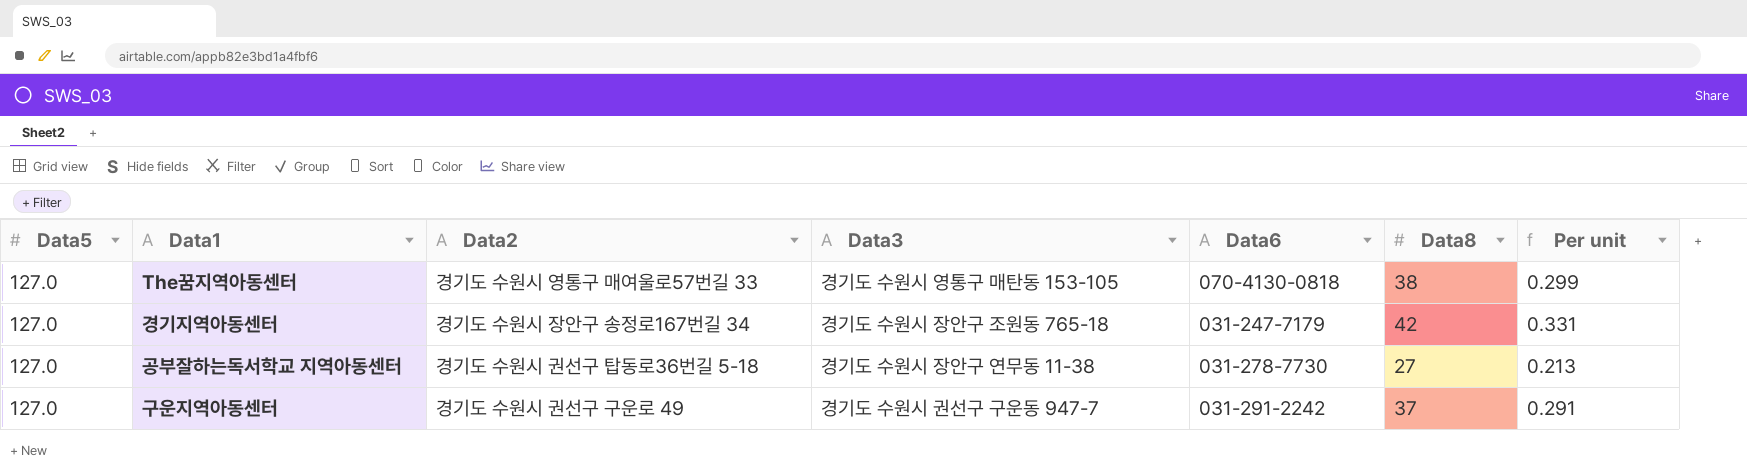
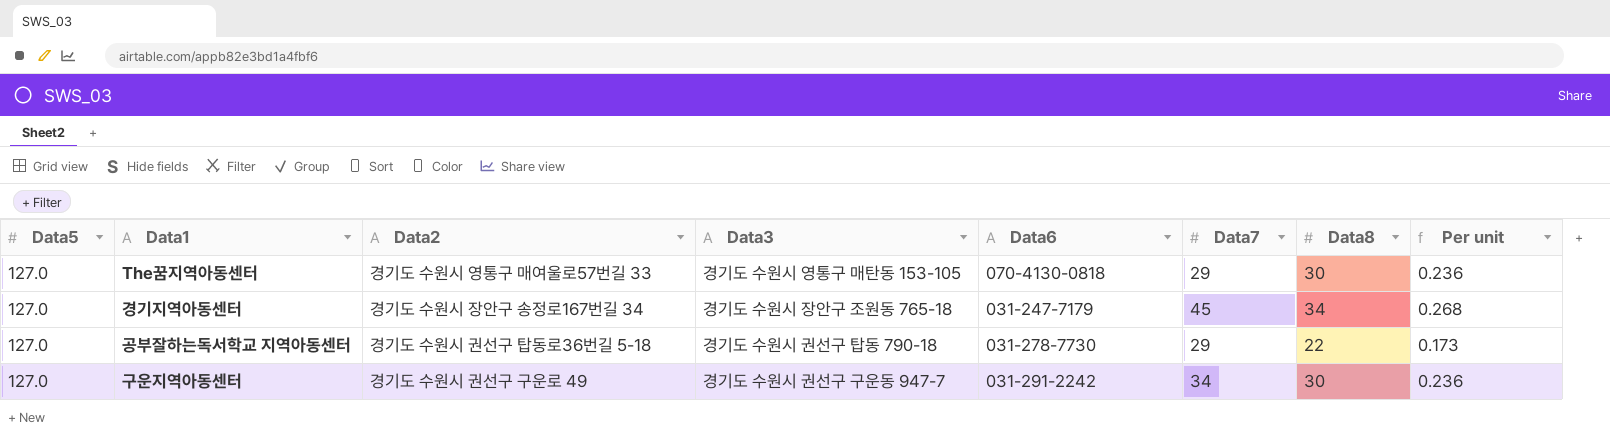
column Data7 | position: none -> 6
The꿈지역아동센터 | Data8: 38 -> 30
The꿈지역아동센터 | Per unit: 0.299 -> 0.236
경기지역아동센터 | Data8: 42 -> 34
경기지역아동센터 | Per unit: 0.331 -> 0.268
공부잘하는독서학교 지역아동센터 | Data3: 경기도 수원시 장안구 연무동 11-38 -> 경기도 수원시 권선구 탑동 790-18
공부잘하는독서학교 지역아동센터 | Data8: 27 -> 22
공부잘하는독서학교 지역아동센터 | Per unit: 0.213 -> 0.173
구운지역아동센터 | Data8: 37 -> 30
구운지역아동센터 | Per unit: 0.291 -> 0.236

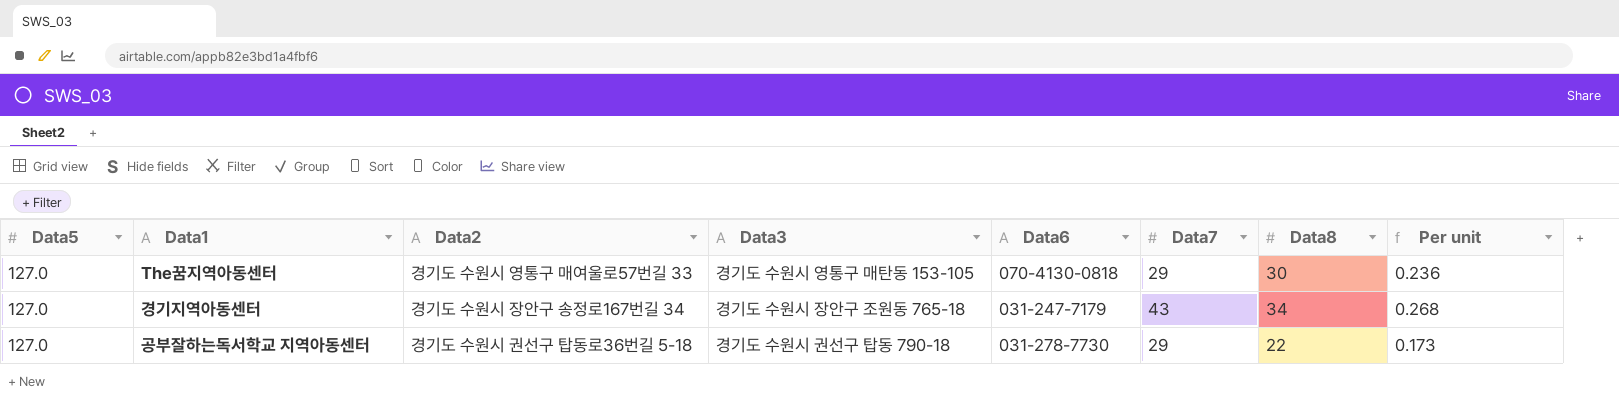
row 구운지역아동센터: 127.0 | 경기도 수원시 권선구 구운로 49 | 경기도 수원시 권선구 구운동 947-7 | 031-291-2242 | 34 | 30 | 0.236 -> none
경기지역아동센터 | Data7: 45 -> 43

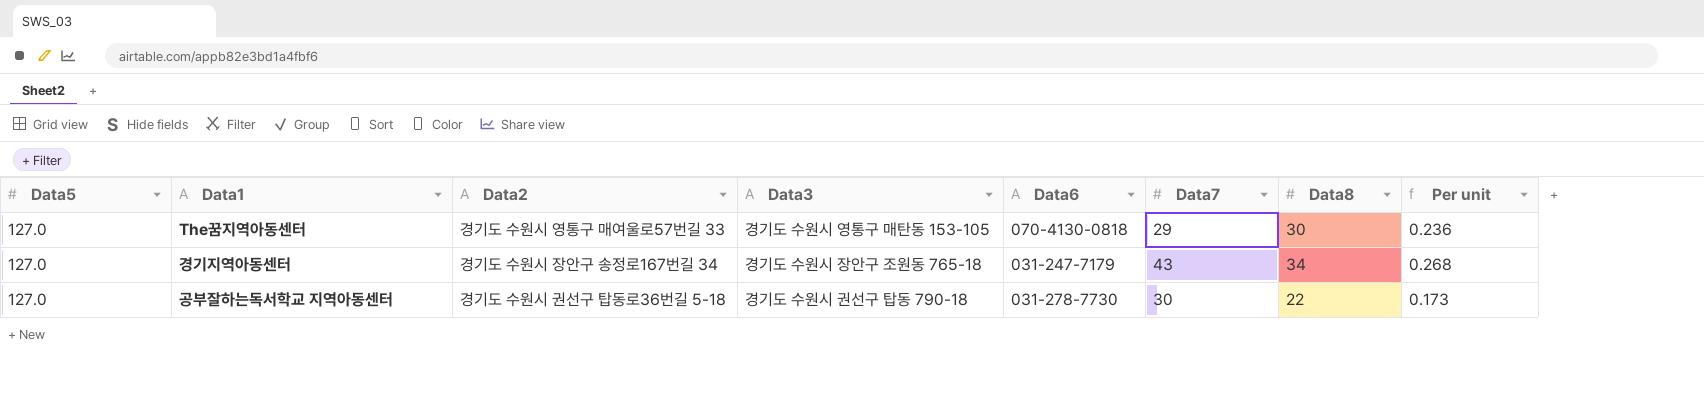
공부잘하는독서학교 지역아동센터 | Data7: 29 -> 30

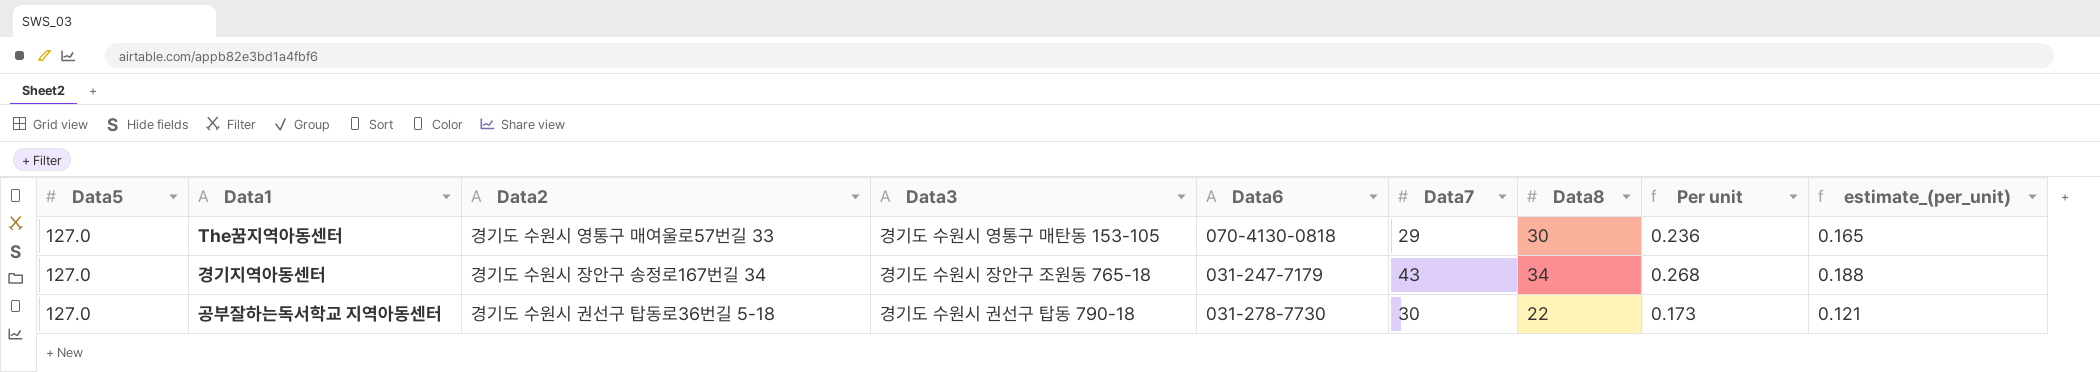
column estimate_(per_unit) | formula: none -> [Per unit] * 0.7

